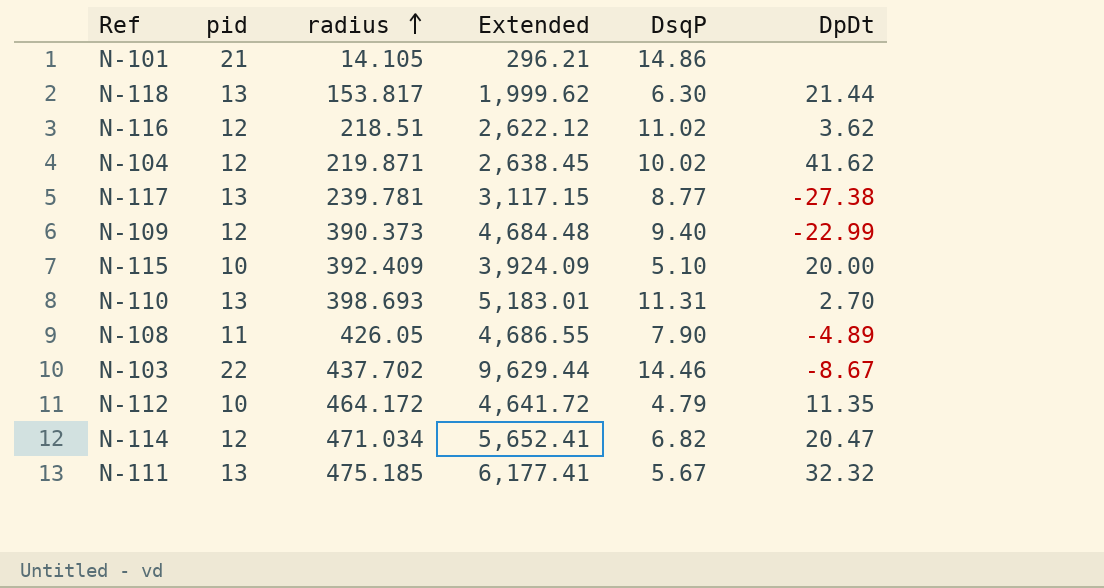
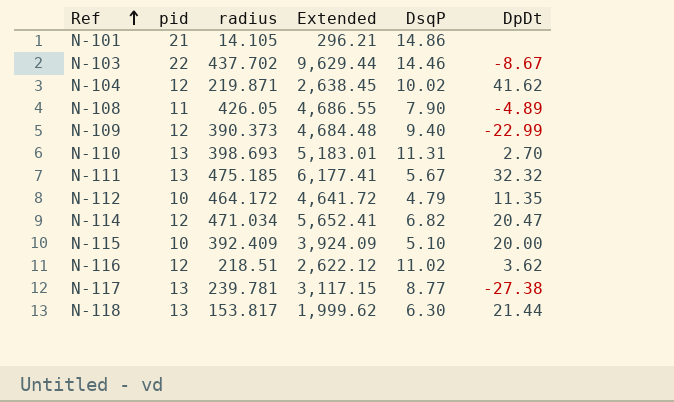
row order: radius ascending -> Ref ascending

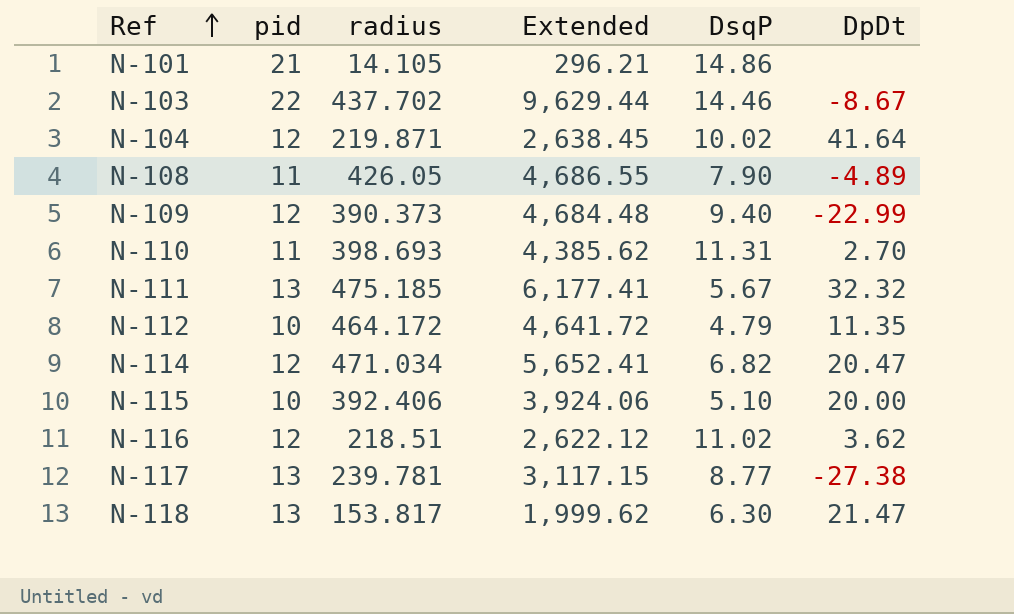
N-104 | DpDt: 41.62 -> 41.64
N-110 | pid: 13 -> 11
N-110 | Extended: 5,183.01 -> 4,385.62
N-115 | radius: 392.409 -> 392.406
N-115 | Extended: 3,924.09 -> 3,924.06
N-118 | DpDt: 21.44 -> 21.47

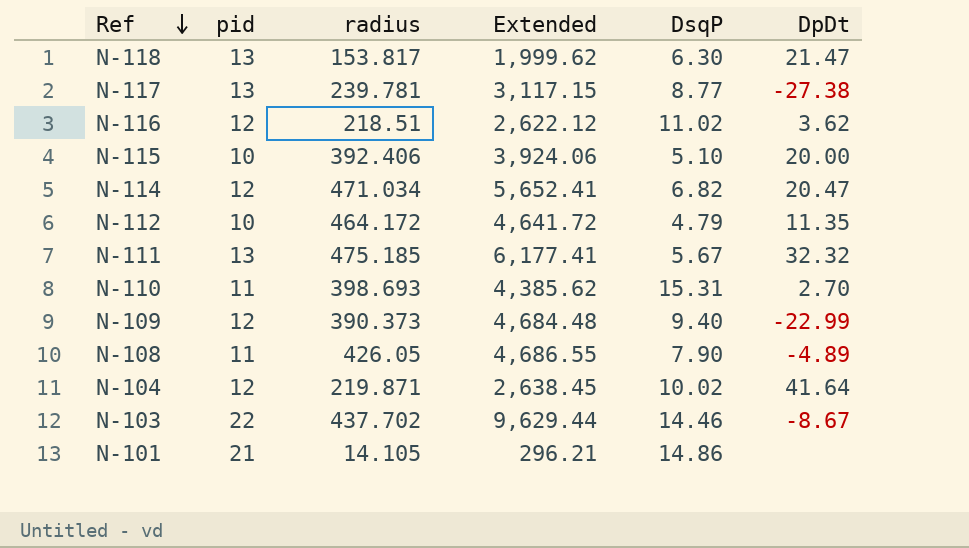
row order: Ref ascending -> Ref descending
N-110 | DsqP: 11.31 -> 15.31

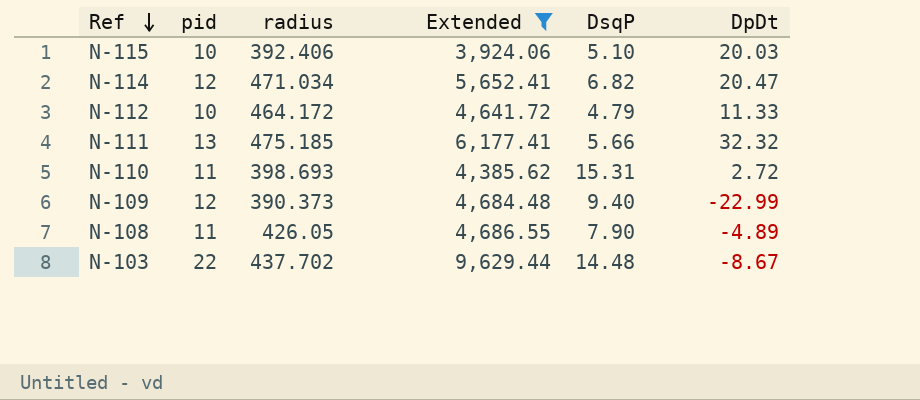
filter: none -> Extended >= 3,924.06
N-115 | DpDt: 20.00 -> 20.03
N-112 | DpDt: 11.35 -> 11.33
N-111 | DsqP: 5.67 -> 5.66
N-110 | DpDt: 2.70 -> 2.72
N-103 | DsqP: 14.46 -> 14.48

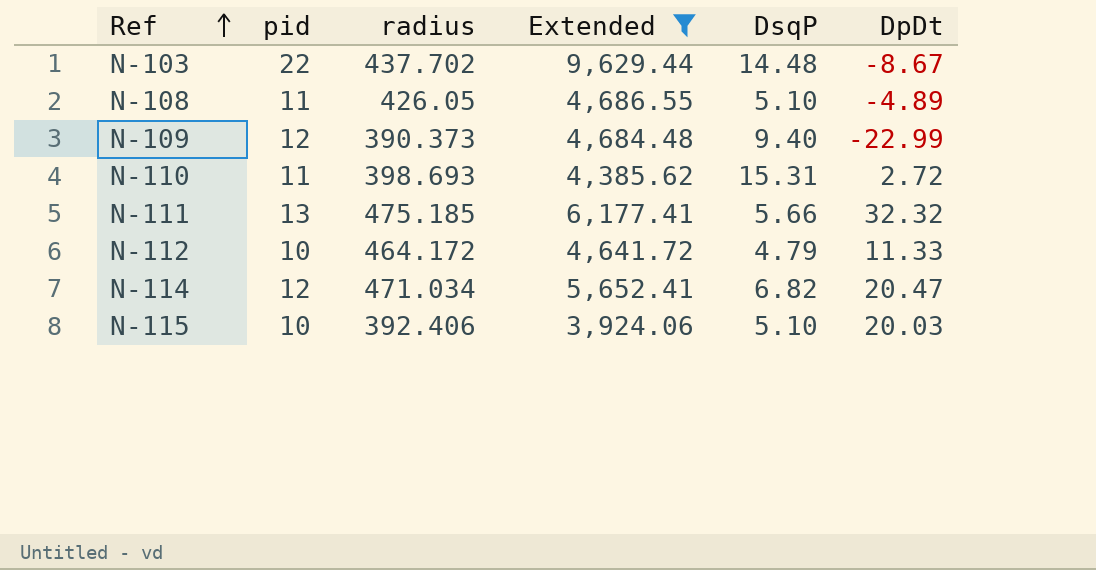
row order: Ref descending -> Ref ascending
N-108 | DsqP: 7.90 -> 5.10

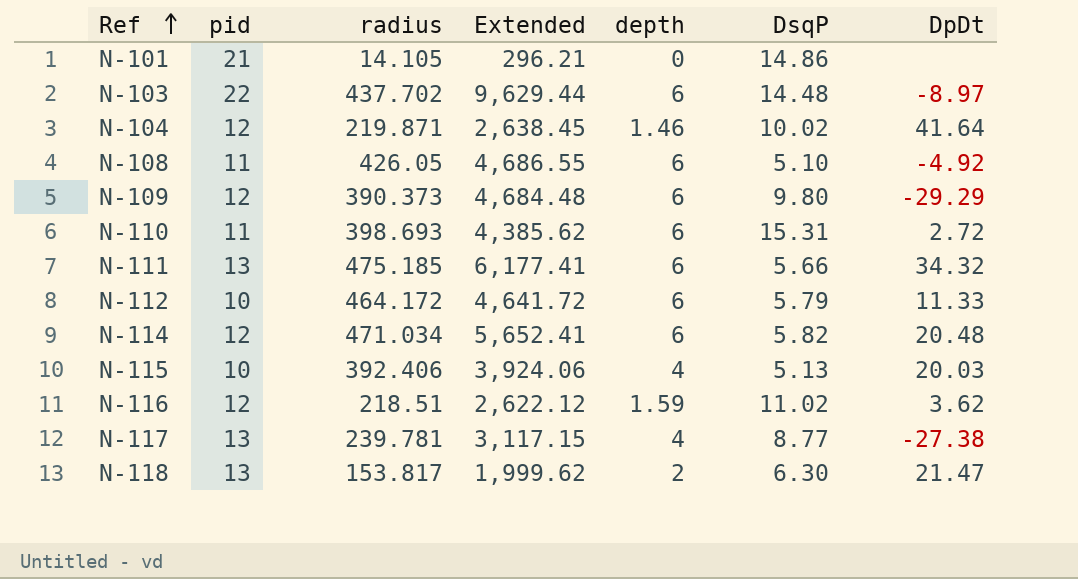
filter: Extended >= 3,924.06 -> none
column depth | position: none -> 5
N-103 | DpDt: -8.67 -> -8.97
N-108 | DpDt: -4.89 -> -4.92
N-109 | DsqP: 9.40 -> 9.80
N-109 | DpDt: -22.99 -> -29.29
N-111 | DpDt: 32.32 -> 34.32
N-112 | DsqP: 4.79 -> 5.79
N-114 | DsqP: 6.82 -> 5.82
N-114 | DpDt: 20.47 -> 20.48
N-115 | DsqP: 5.10 -> 5.13

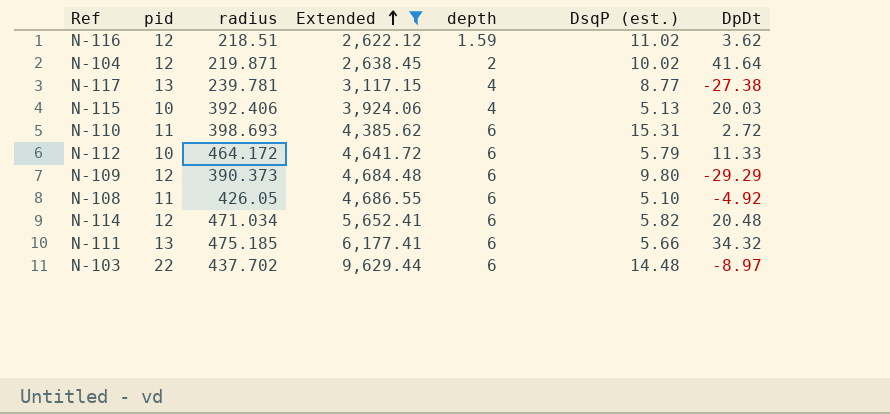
filter: none -> Extended >= 2,622.12
row order: Ref ascending -> Extended ascending
column name: DsqP -> DsqP (est.)
N-104 | depth: 1.46 -> 2

